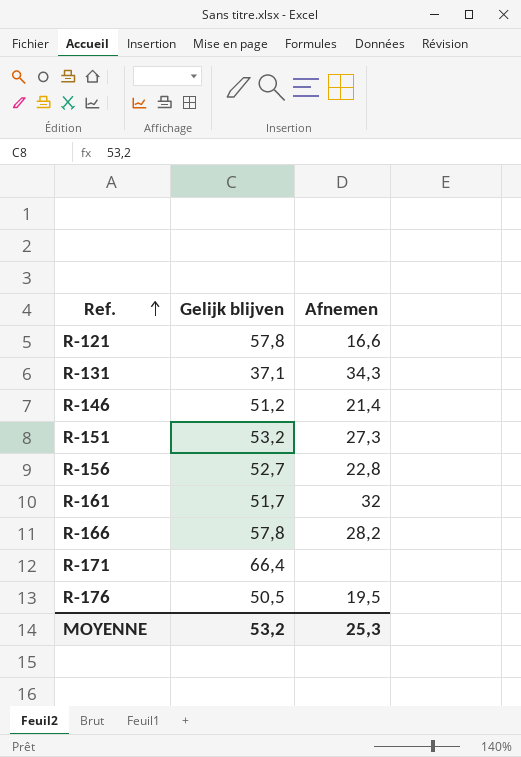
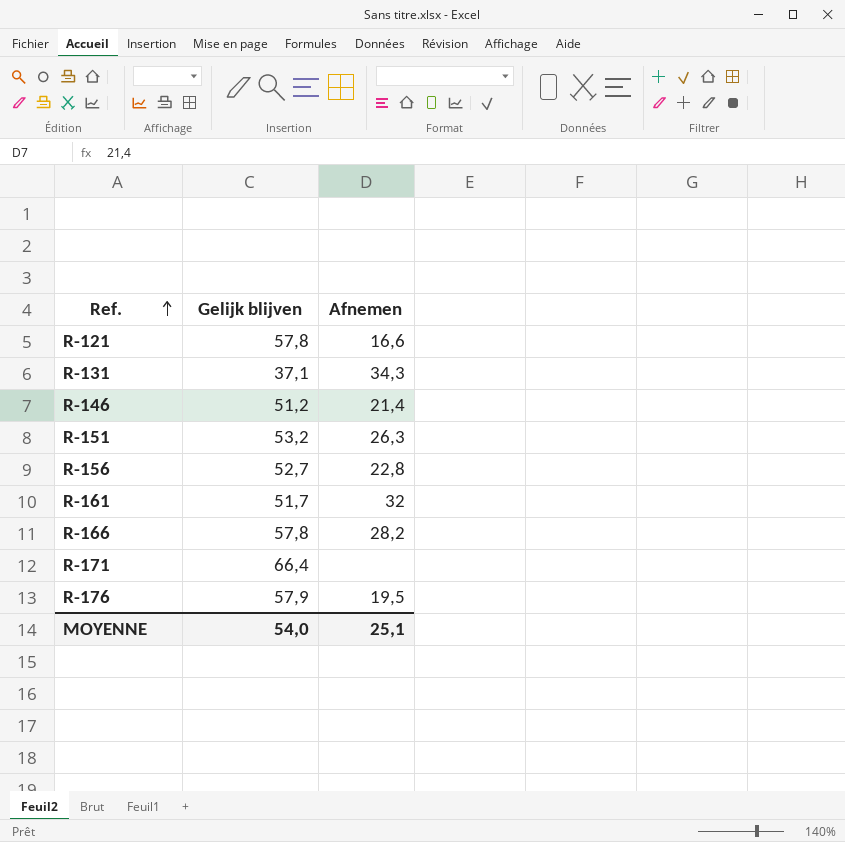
R-151 | Afnemen: 27,3 -> 26,3
R-176 | Gelijk blijven: 50,5 -> 57,9
MOYENNE | Gelijk blijven: 53,2 -> 54,0
MOYENNE | Afnemen: 25,3 -> 25,1

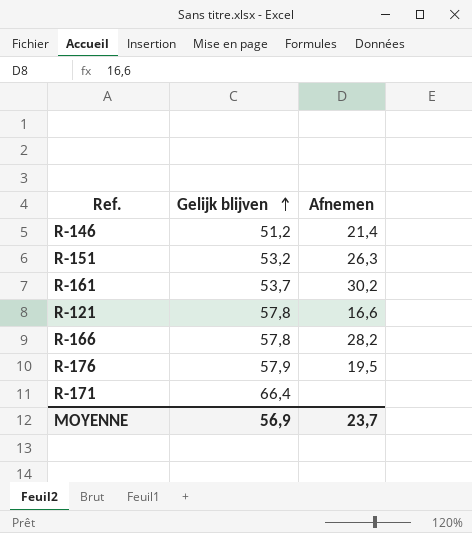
row order: Ref. ascending -> Gelijk blijven ascending
row R-131: 37,1 | 34,3 -> none
row R-156: 52,7 | 22,8 -> none
R-161 | Gelijk blijven: 51,7 -> 53,7
R-161 | Afnemen: 32 -> 30,2
MOYENNE | Gelijk blijven: 54,0 -> 56,9
MOYENNE | Afnemen: 25,1 -> 23,7

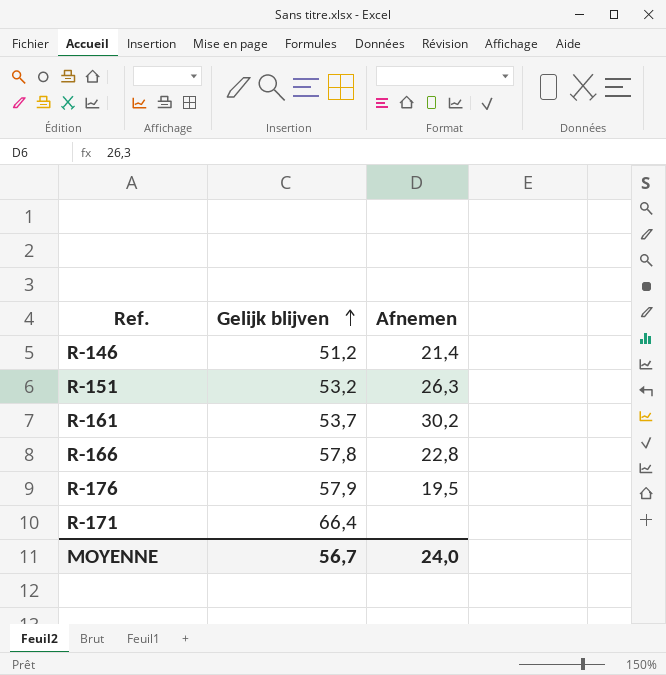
row R-121: 57,8 | 16,6 -> none
R-166 | Afnemen: 28,2 -> 22,8
MOYENNE | Gelijk blijven: 56,9 -> 56,7
MOYENNE | Afnemen: 23,7 -> 24,0

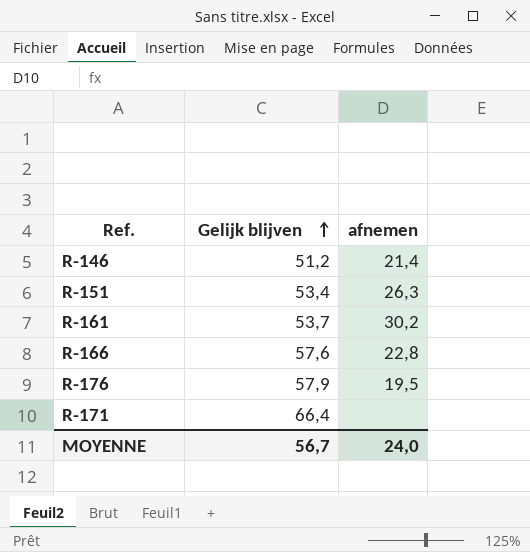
column name: Afnemen -> afnemen
R-151 | Gelijk blijven: 53,2 -> 53,4
R-166 | Gelijk blijven: 57,8 -> 57,6

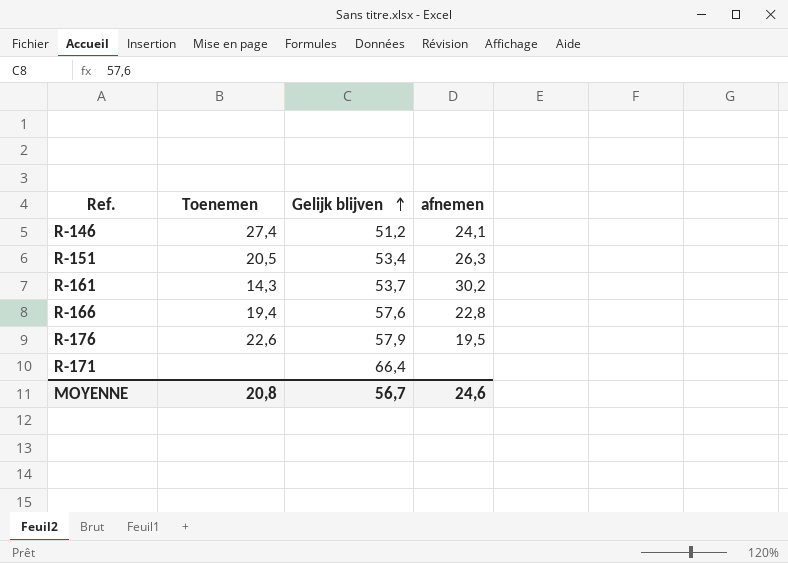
column Toenemen | position: none -> 2
R-146 | afnemen: 21,4 -> 24,1
MOYENNE | afnemen: 24,0 -> 24,6

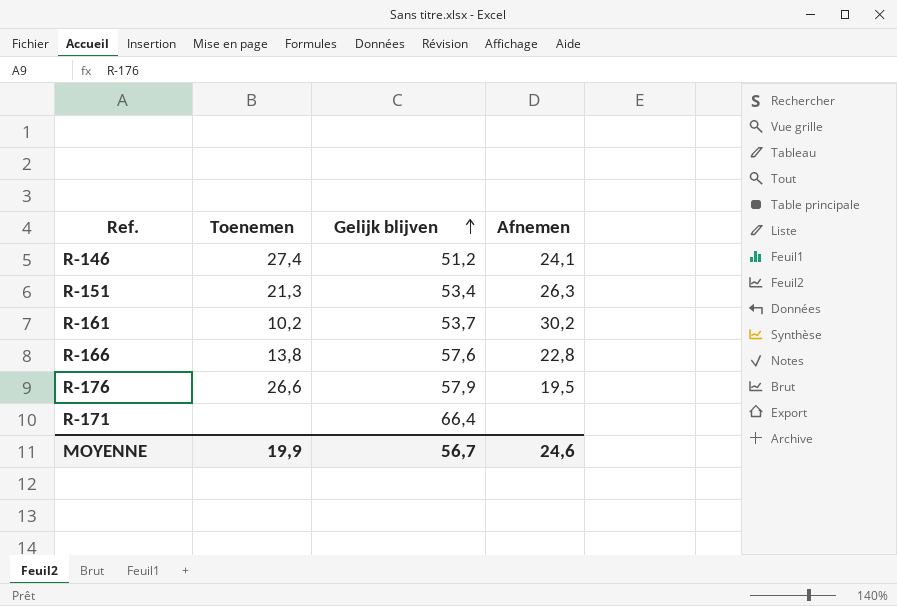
column name: afnemen -> Afnemen
R-151 | Toenemen: 20,5 -> 21,3
R-161 | Toenemen: 14,3 -> 10,2
R-166 | Toenemen: 19,4 -> 13,8
R-176 | Toenemen: 22,6 -> 26,6
MOYENNE | Toenemen: 20,8 -> 19,9

